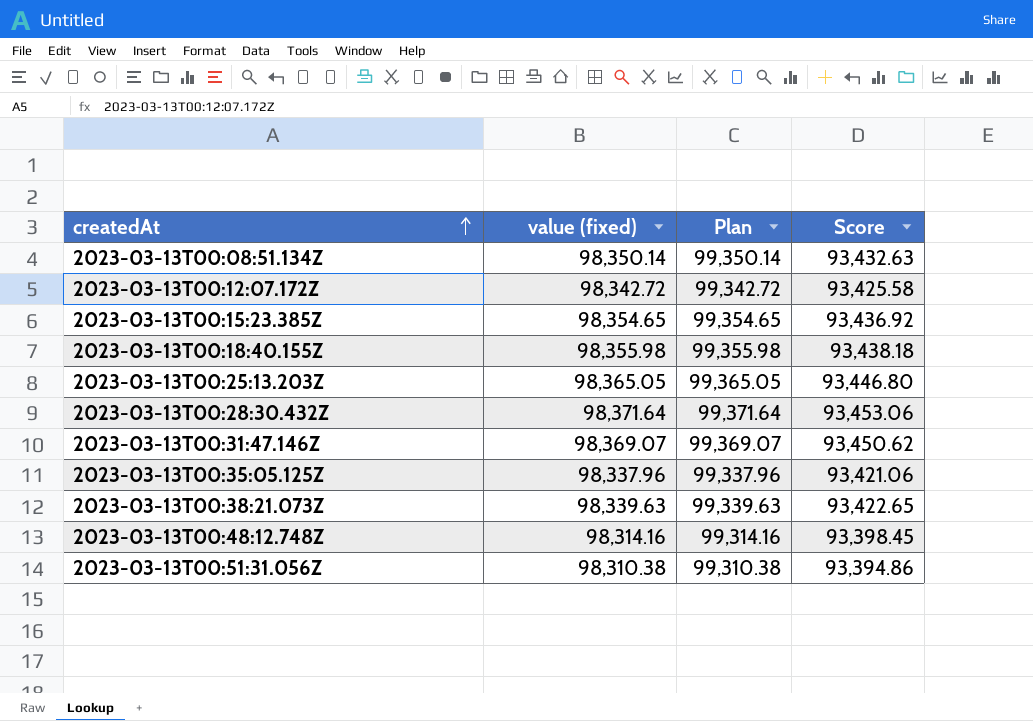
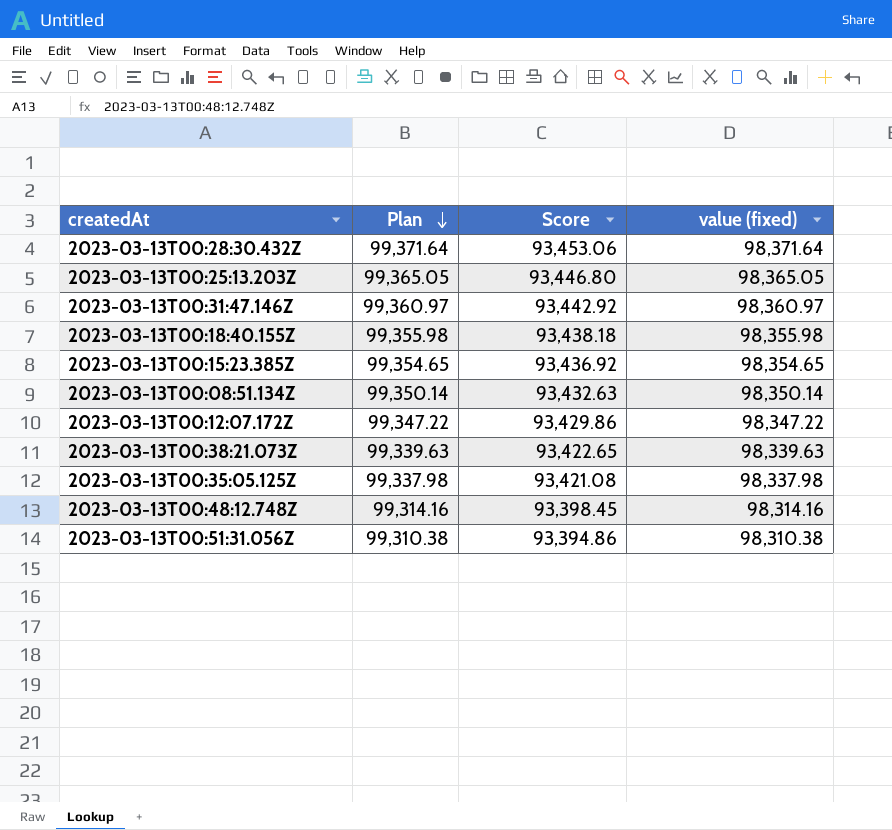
row order: createdAt ascending -> Plan descending
column value (fixed) | position: 2 -> 4
2023-03-13T00:31:47.146Z | Plan: 99,369.07 -> 99,360.97
2023-03-13T00:31:47.146Z | Score: 93,450.62 -> 93,442.92
2023-03-13T00:31:47.146Z | value (fixed): 98,369.07 -> 98,360.97
2023-03-13T00:12:07.172Z | Plan: 99,342.72 -> 99,347.22
2023-03-13T00:12:07.172Z | Score: 93,425.58 -> 93,429.86
2023-03-13T00:12:07.172Z | value (fixed): 98,342.72 -> 98,347.22
2023-03-13T00:35:05.125Z | Plan: 99,337.96 -> 99,337.98
2023-03-13T00:35:05.125Z | Score: 93,421.06 -> 93,421.08
2023-03-13T00:35:05.125Z | value (fixed): 98,337.96 -> 98,337.98

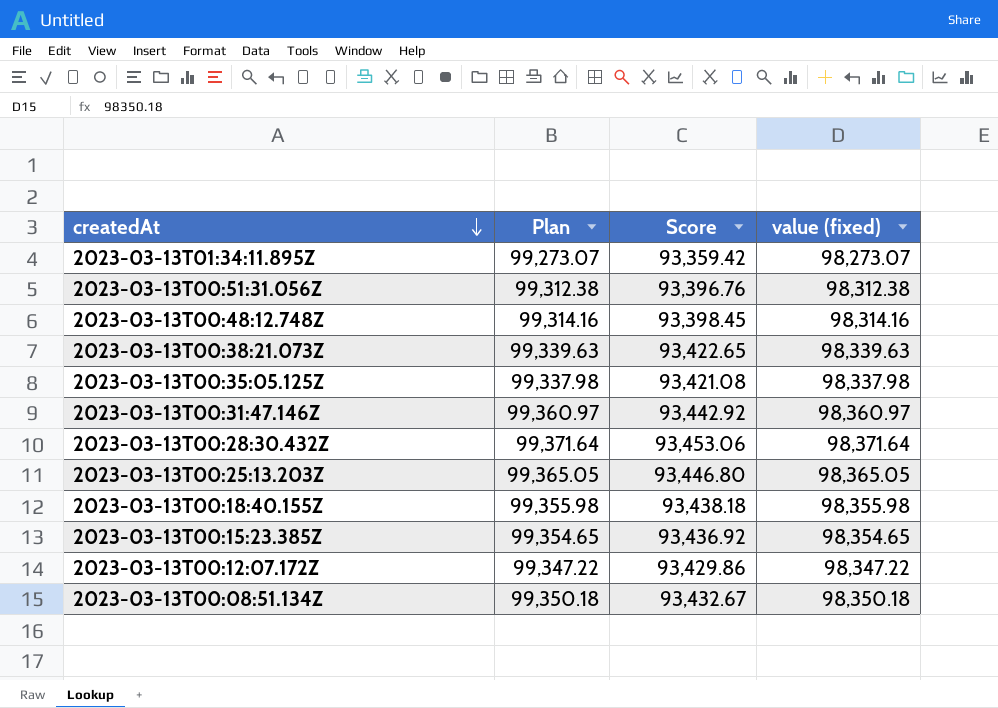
row order: Plan descending -> createdAt descending
row 2023-03-13T01:34:11.895Z: none -> 99,273.07 | 93,359.42 | 98,273.07
2023-03-13T00:51:31.056Z | Plan: 99,310.38 -> 99,312.38
2023-03-13T00:51:31.056Z | Score: 93,394.86 -> 93,396.76
2023-03-13T00:51:31.056Z | value (fixed): 98,310.38 -> 98,312.38
2023-03-13T00:08:51.134Z | Plan: 99,350.14 -> 99,350.18
2023-03-13T00:08:51.134Z | Score: 93,432.63 -> 93,432.67
2023-03-13T00:08:51.134Z | value (fixed): 98,350.14 -> 98,350.18

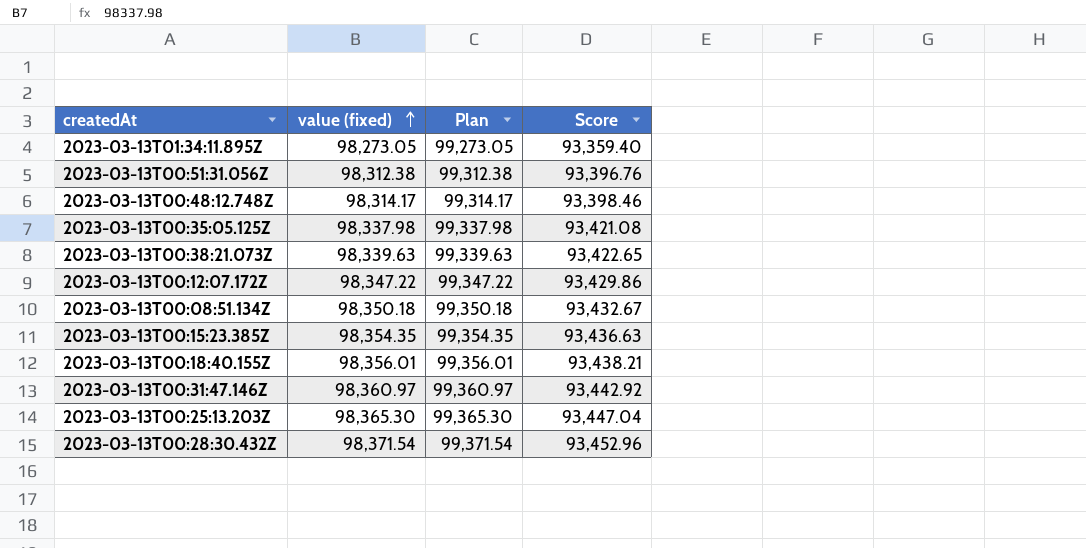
row order: createdAt descending -> value (fixed) ascending
column value (fixed) | position: 4 -> 2
2023-03-13T01:34:11.895Z | value (fixed): 98,273.07 -> 98,273.05
2023-03-13T01:34:11.895Z | Plan: 99,273.07 -> 99,273.05
2023-03-13T01:34:11.895Z | Score: 93,359.42 -> 93,359.40
2023-03-13T00:48:12.748Z | value (fixed): 98,314.16 -> 98,314.17
2023-03-13T00:48:12.748Z | Plan: 99,314.16 -> 99,314.17
2023-03-13T00:48:12.748Z | Score: 93,398.45 -> 93,398.46
2023-03-13T00:15:23.385Z | value (fixed): 98,354.65 -> 98,354.35
2023-03-13T00:15:23.385Z | Plan: 99,354.65 -> 99,354.35
2023-03-13T00:15:23.385Z | Score: 93,436.92 -> 93,436.63
2023-03-13T00:18:40.155Z | value (fixed): 98,355.98 -> 98,356.01
2023-03-13T00:18:40.155Z | Plan: 99,355.98 -> 99,356.01
2023-03-13T00:18:40.155Z | Score: 93,438.18 -> 93,438.21
2023-03-13T00:25:13.203Z | value (fixed): 98,365.05 -> 98,365.30
2023-03-13T00:25:13.203Z | Plan: 99,365.05 -> 99,365.30
2023-03-13T00:25:13.203Z | Score: 93,446.80 -> 93,447.04
2023-03-13T00:28:30.432Z | value (fixed): 98,371.64 -> 98,371.54
2023-03-13T00:28:30.432Z | Plan: 99,371.64 -> 99,371.54
2023-03-13T00:28:30.432Z | Score: 93,453.06 -> 93,452.96

